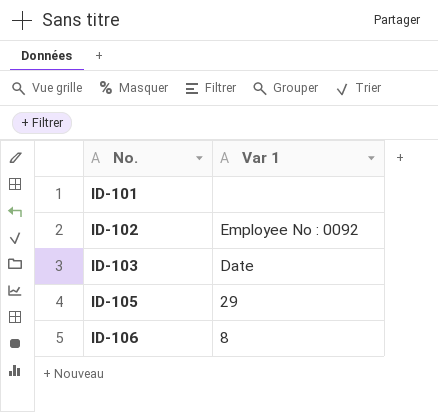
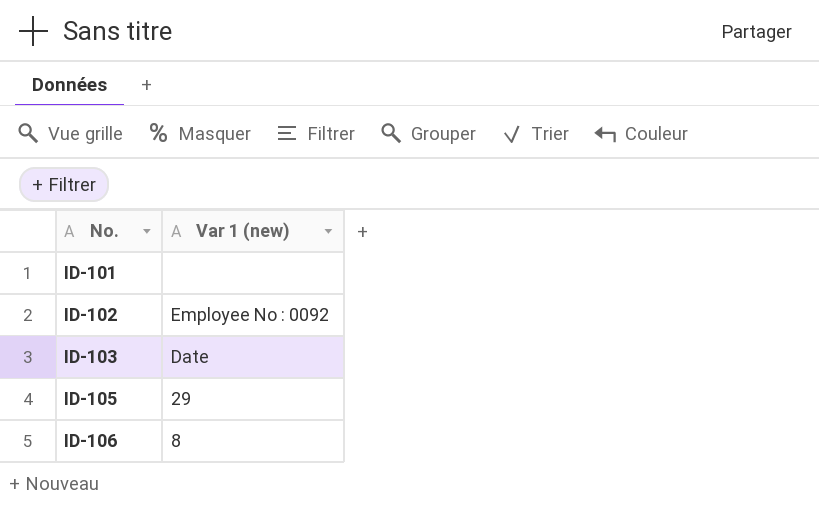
column name: Var 1 -> Var 1 (new)

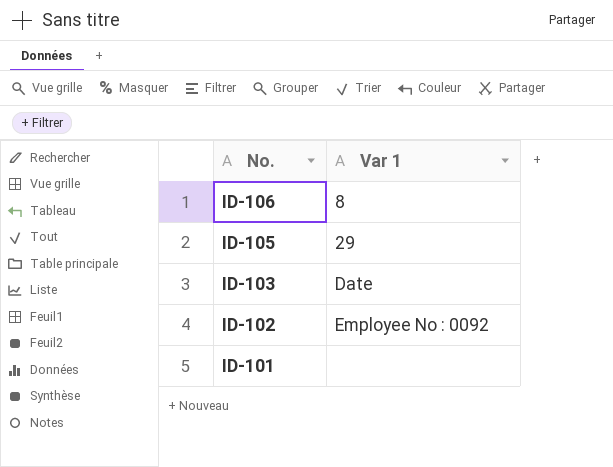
row order: No. ascending -> No. descending
column name: Var 1 (new) -> Var 1

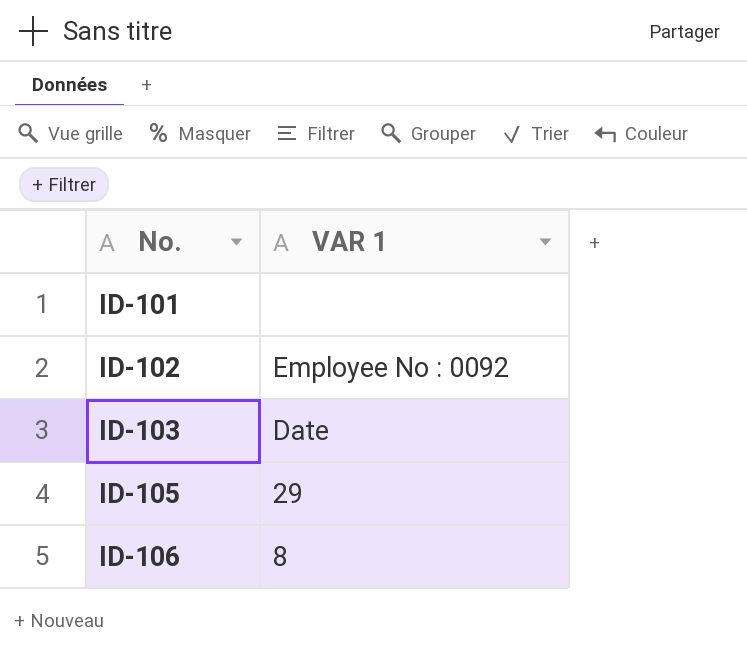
row order: No. descending -> No. ascending
column name: Var 1 -> VAR 1

